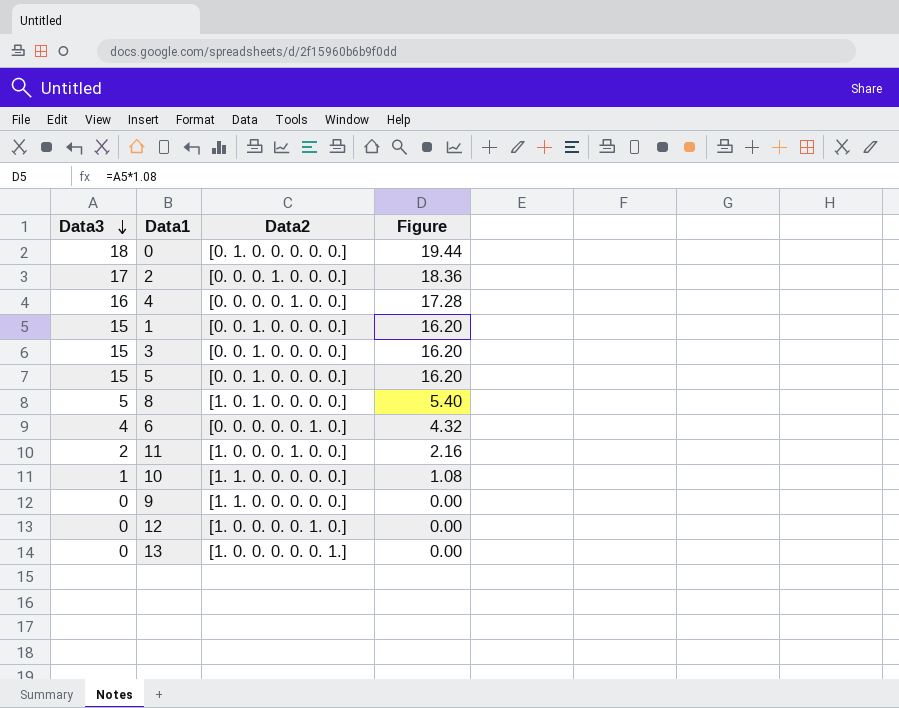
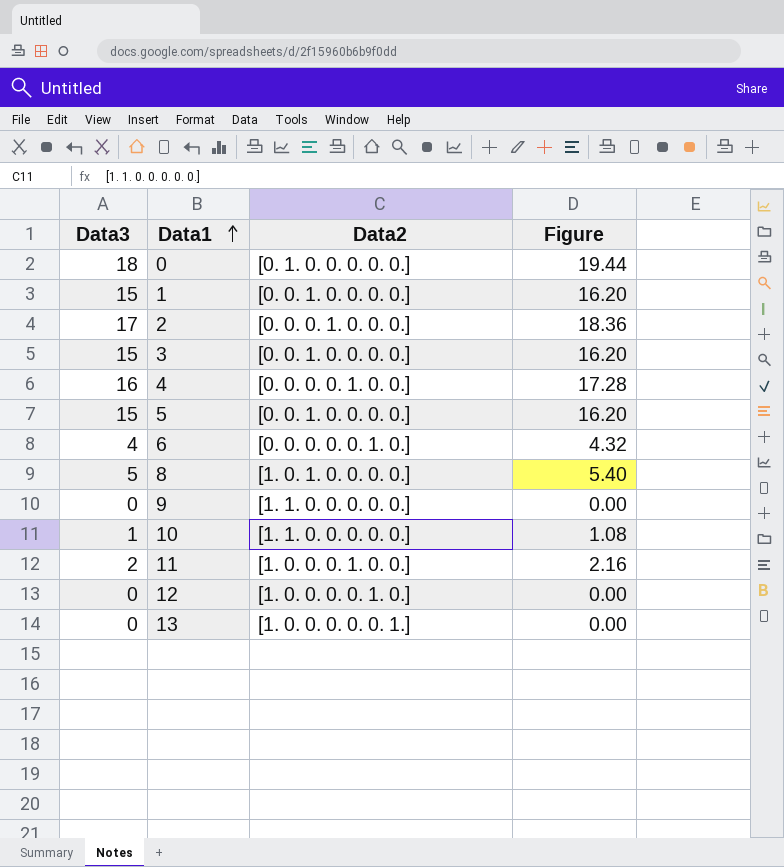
row order: Data3 descending -> Data1 ascending

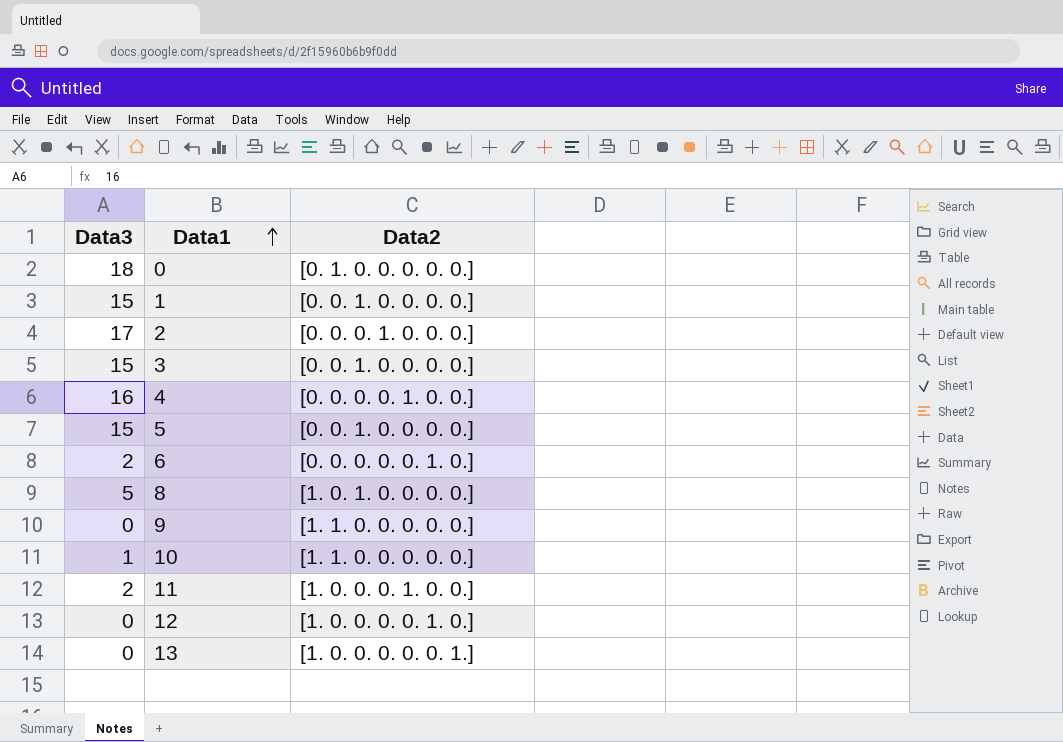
column Figure | formula: [Data3] * 1.08 -> none
6 | Data3: 4 -> 2

